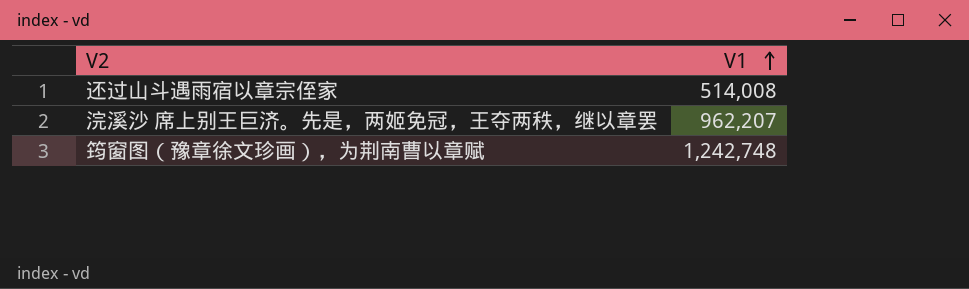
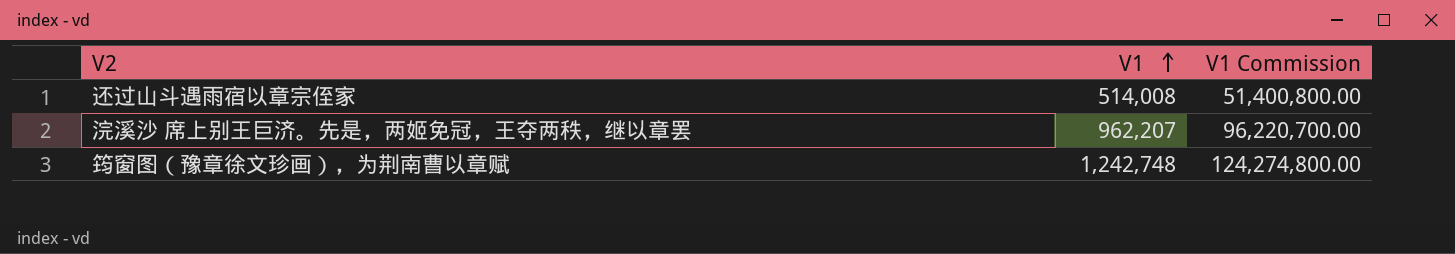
column V1 Commission | formula: none -> [V1] * 100

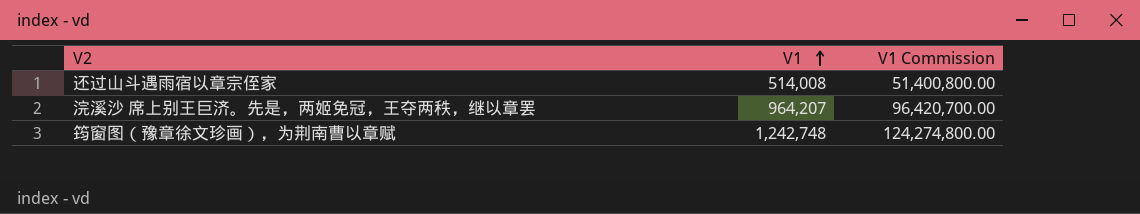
浣溪沙 席上别王巨济。先是，两姬免冠，王夺两秩，继以章罢 | V1: 962,207 -> 964,207
浣溪沙 席上别王巨济。先是，两姬免冠，王夺两秩，继以章罢 | V1 Commission: 96,220,700.00 -> 96,420,700.00

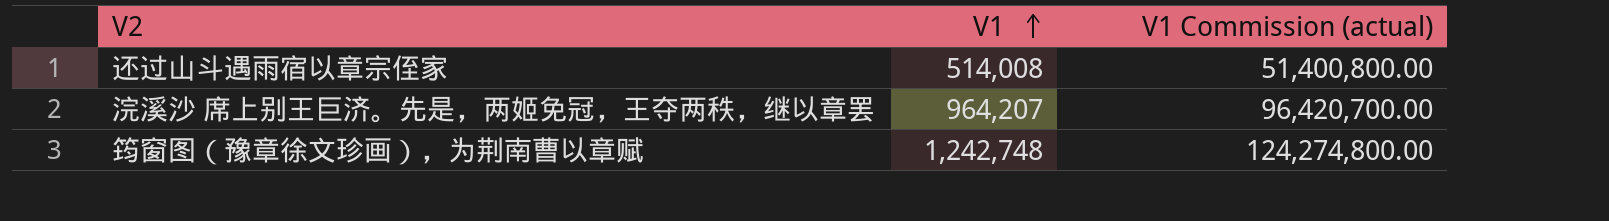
column name: V1 Commission -> V1 Commission (actual)

